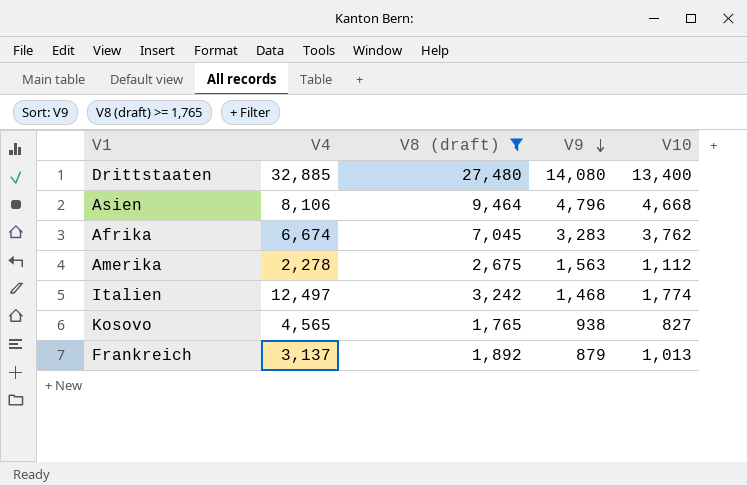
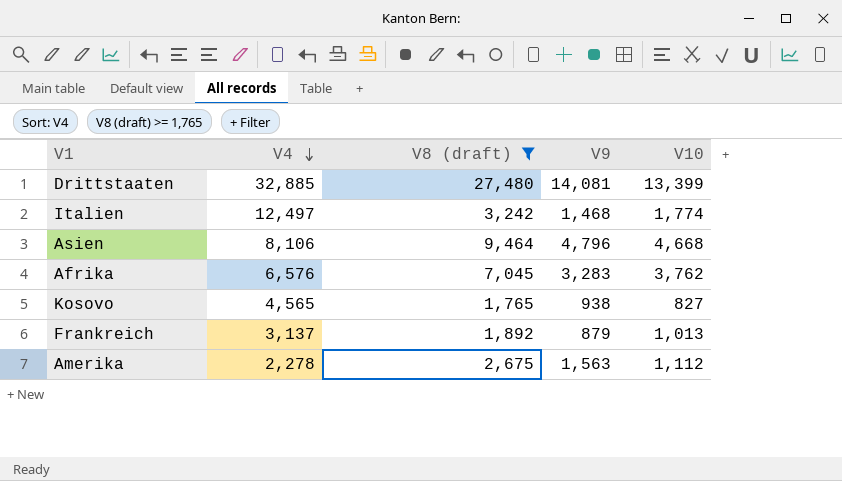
row order: V9 descending -> V4 descending
Drittstaaten | V9: 14,080 -> 14,081
Drittstaaten | V10: 13,400 -> 13,399
Afrika | V4: 6,674 -> 6,576

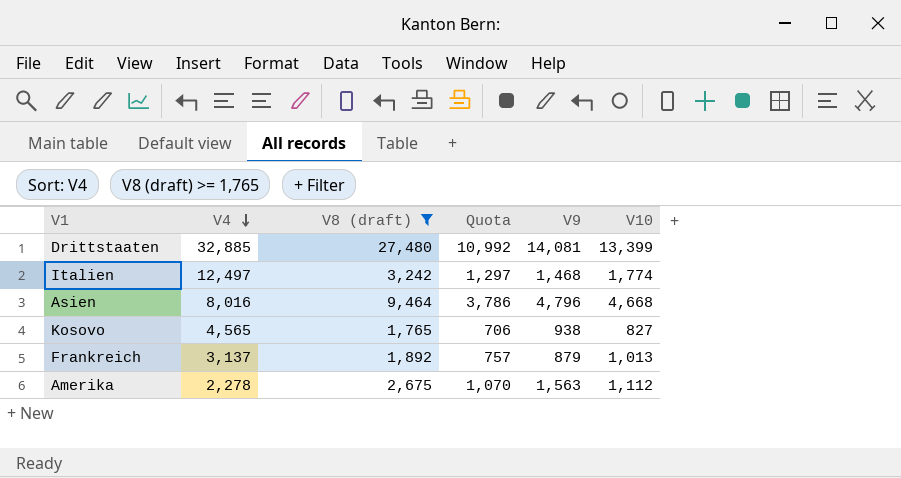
column Quota | formula: none -> [V8 (draft)] * 0.4
row Afrika: 6,576 | 7,045 | 3,283 | 3,762 -> none
Asien | V4: 8,106 -> 8,016

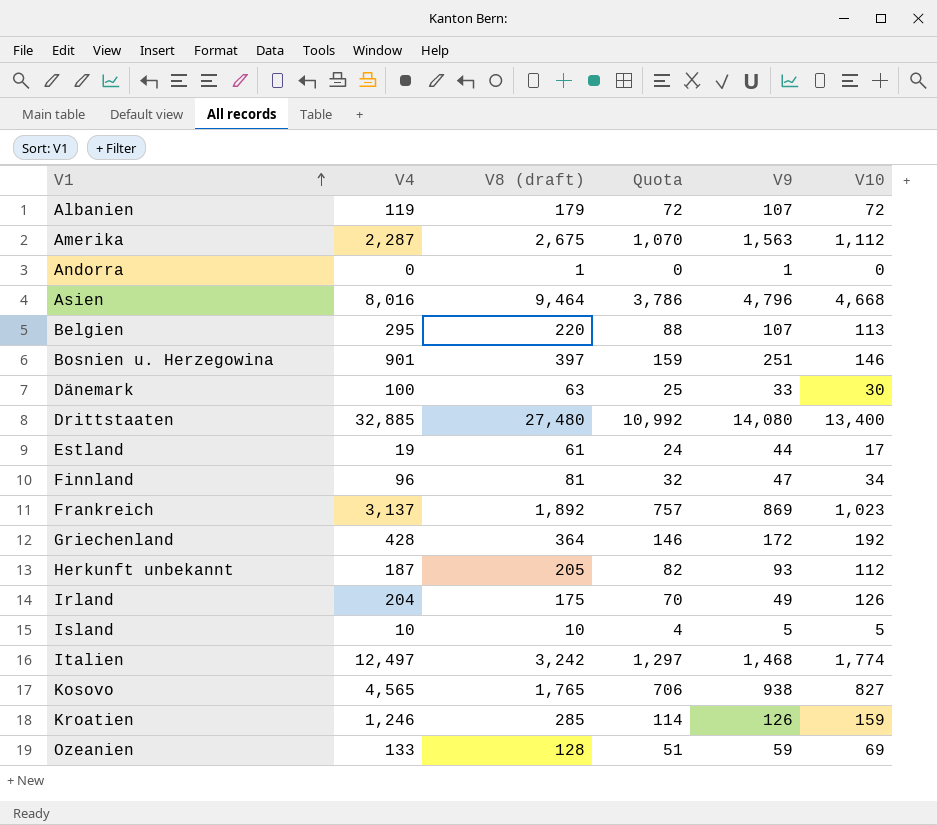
filter: V8 (draft) >= 1,765 -> none
row order: V4 descending -> V1 ascending
Amerika | V4: 2,278 -> 2,287
Drittstaaten | V9: 14,081 -> 14,080
Drittstaaten | V10: 13,399 -> 13,400
Frankreich | V9: 879 -> 869
Frankreich | V10: 1,013 -> 1,023

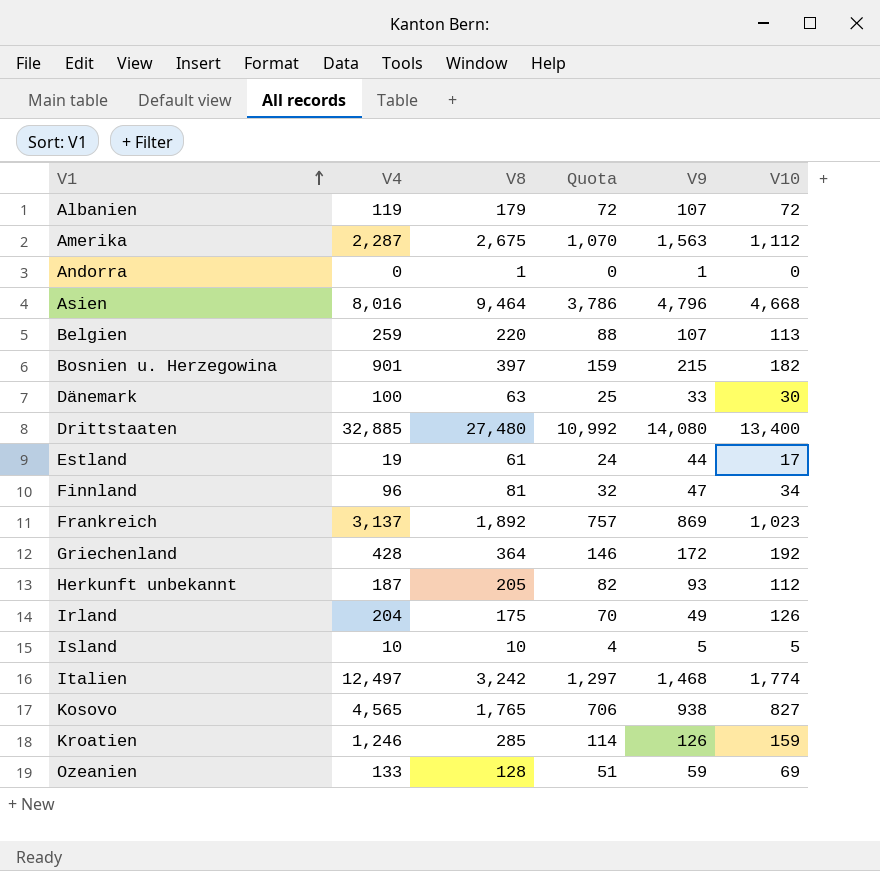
column name: V8 (draft) -> V8
Belgien | V4: 295 -> 259
Bosnien u. Herzegowina | V9: 251 -> 215
Bosnien u. Herzegowina | V10: 146 -> 182

